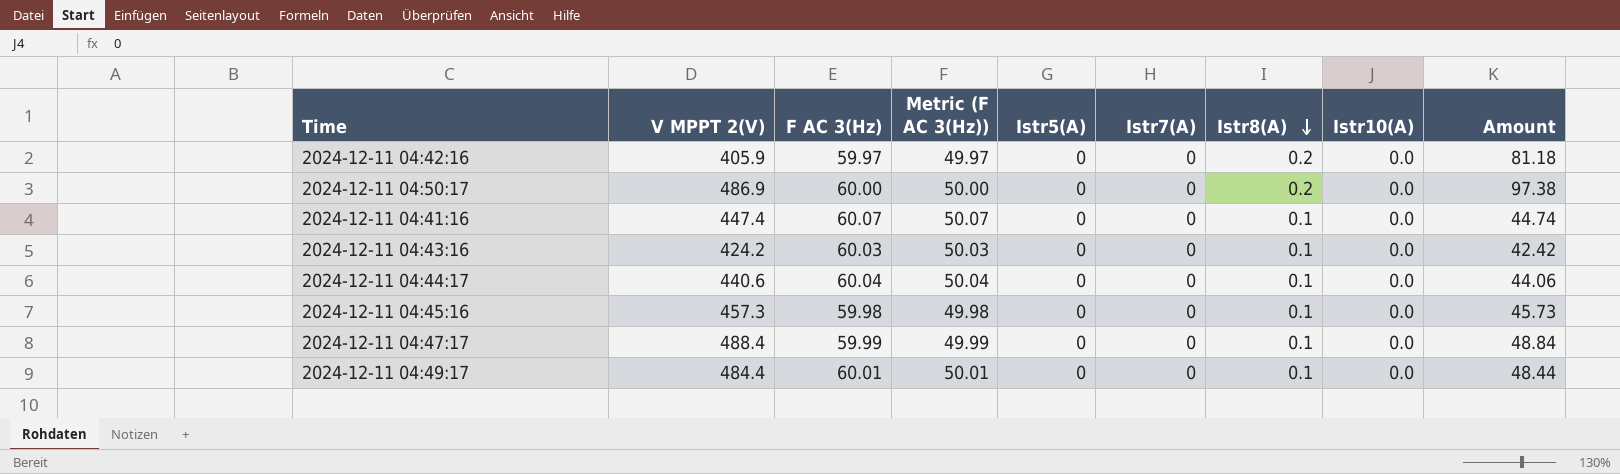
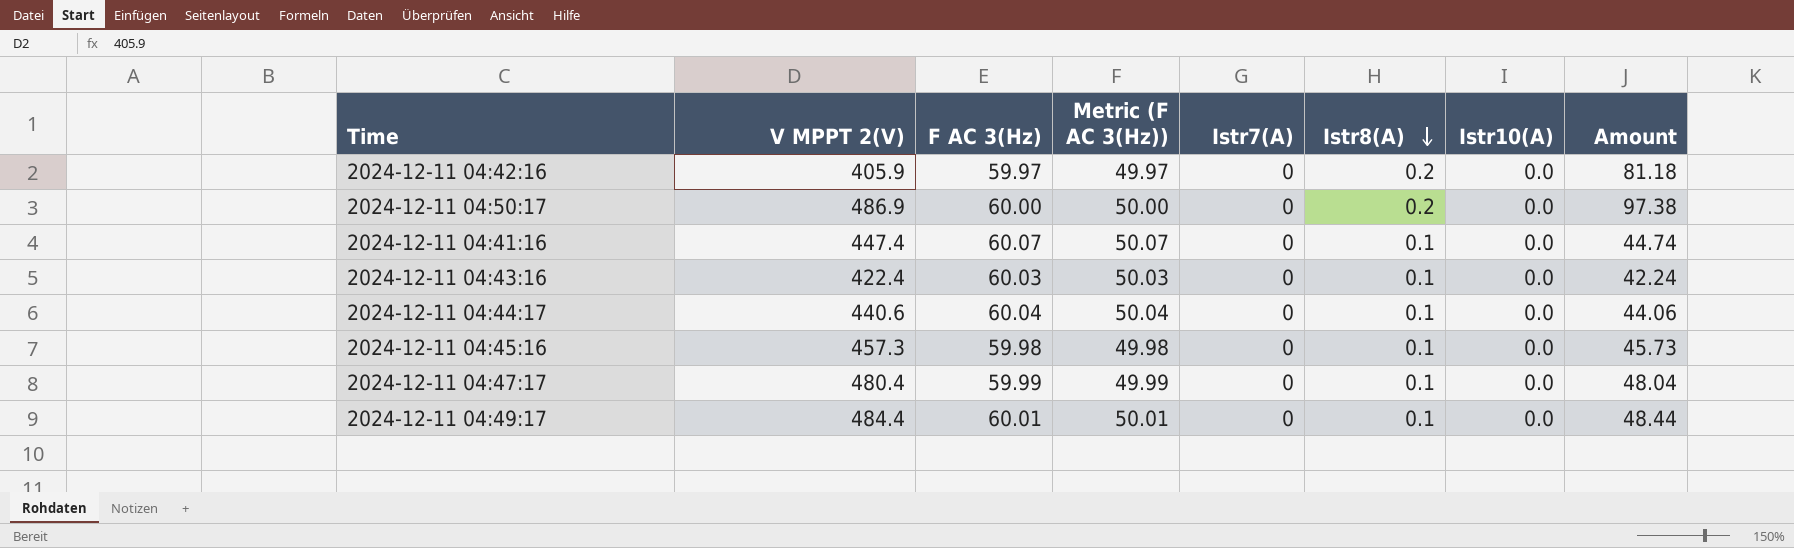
column Istr5(A) | position: 5 -> none
2024-12-11 04:43:16 | V MPPT 2(V): 424.2 -> 422.4
2024-12-11 04:43:16 | Amount: 42.42 -> 42.24
2024-12-11 04:47:17 | V MPPT 2(V): 488.4 -> 480.4
2024-12-11 04:47:17 | Amount: 48.84 -> 48.04

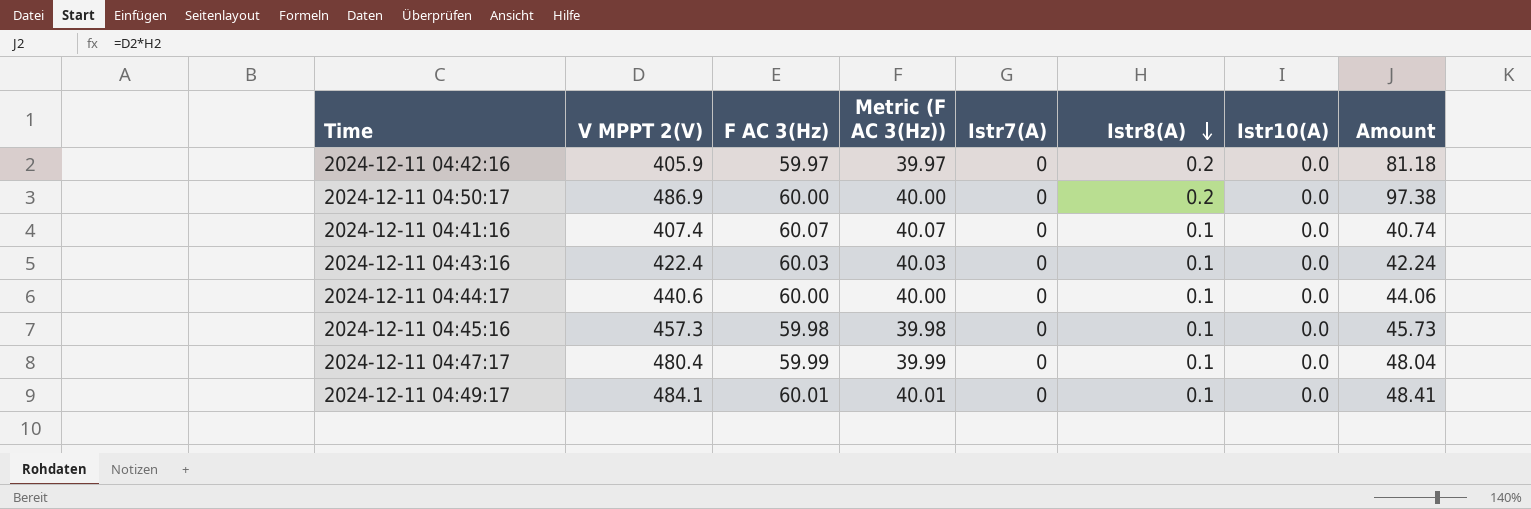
column Metric (F AC 3(Hz)) | formula: [F AC 3(Hz)] - 10 -> [F AC 3(Hz)] - 20
2024-12-11 04:41:16 | V MPPT 2(V): 447.4 -> 407.4
2024-12-11 04:41:16 | Amount: 44.74 -> 40.74
2024-12-11 04:44:17 | F AC 3(Hz): 60.04 -> 60.00
2024-12-11 04:49:17 | V MPPT 2(V): 484.4 -> 484.1
2024-12-11 04:49:17 | Amount: 48.44 -> 48.41

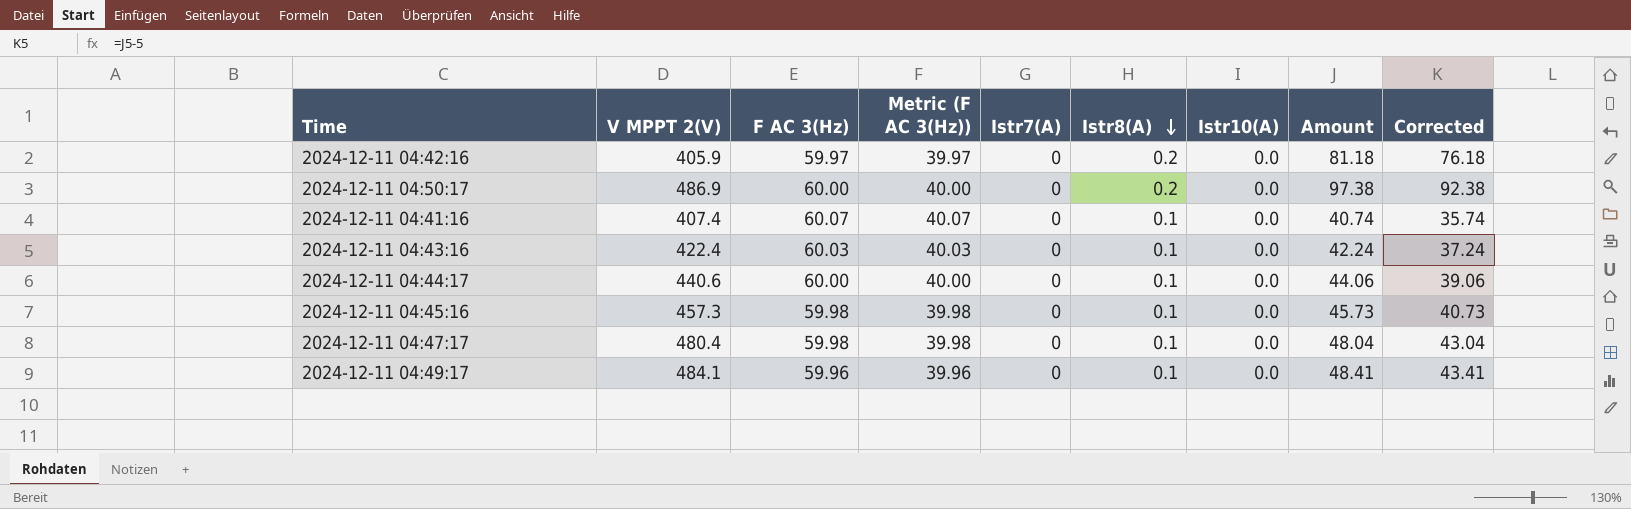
column Corrected | formula: none -> [Amount] - 5
2024-12-11 04:47:17 | F AC 3(Hz): 59.99 -> 59.98
2024-12-11 04:47:17 | Metric (F AC 3(Hz)): 39.99 -> 39.98
2024-12-11 04:49:17 | F AC 3(Hz): 60.01 -> 59.96
2024-12-11 04:49:17 | Metric (F AC 3(Hz)): 40.01 -> 39.96

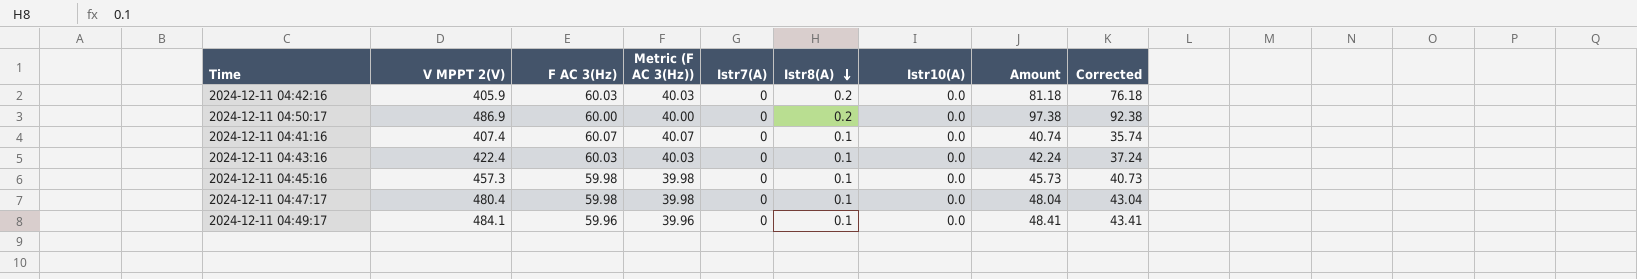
row 2024-12-11 04:44:17: 440.6 | 60.00 | 40.00 | 0 | 0.1 | 0.0 | 44.06 | 39.06 -> none
2024-12-11 04:42:16 | F AC 3(Hz): 59.97 -> 60.03
2024-12-11 04:42:16 | Metric (F AC 3(Hz)): 39.97 -> 40.03

